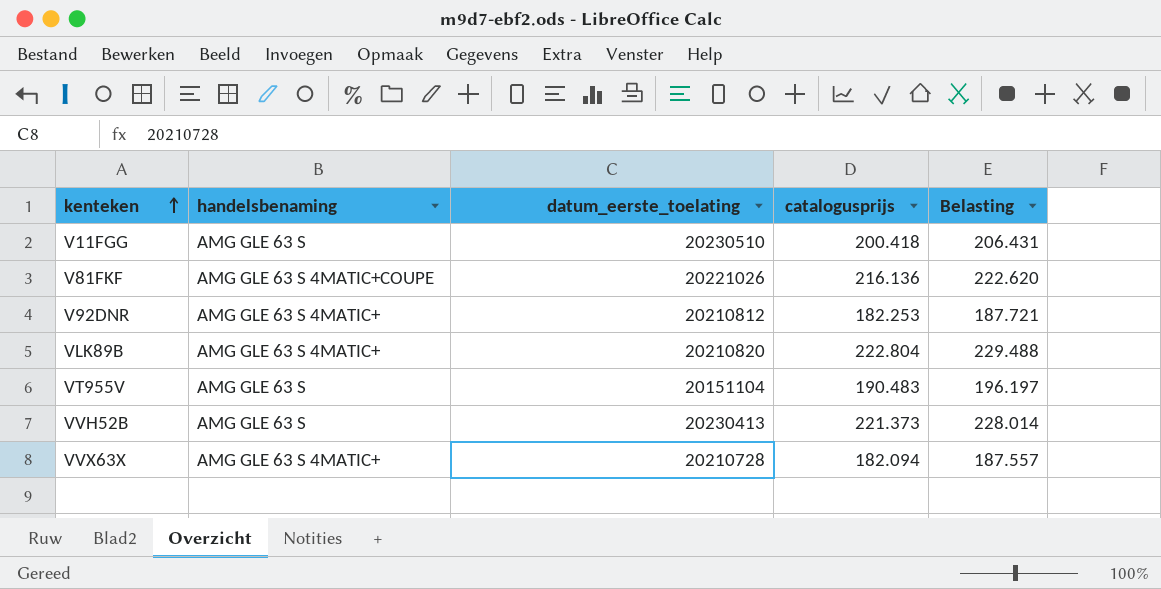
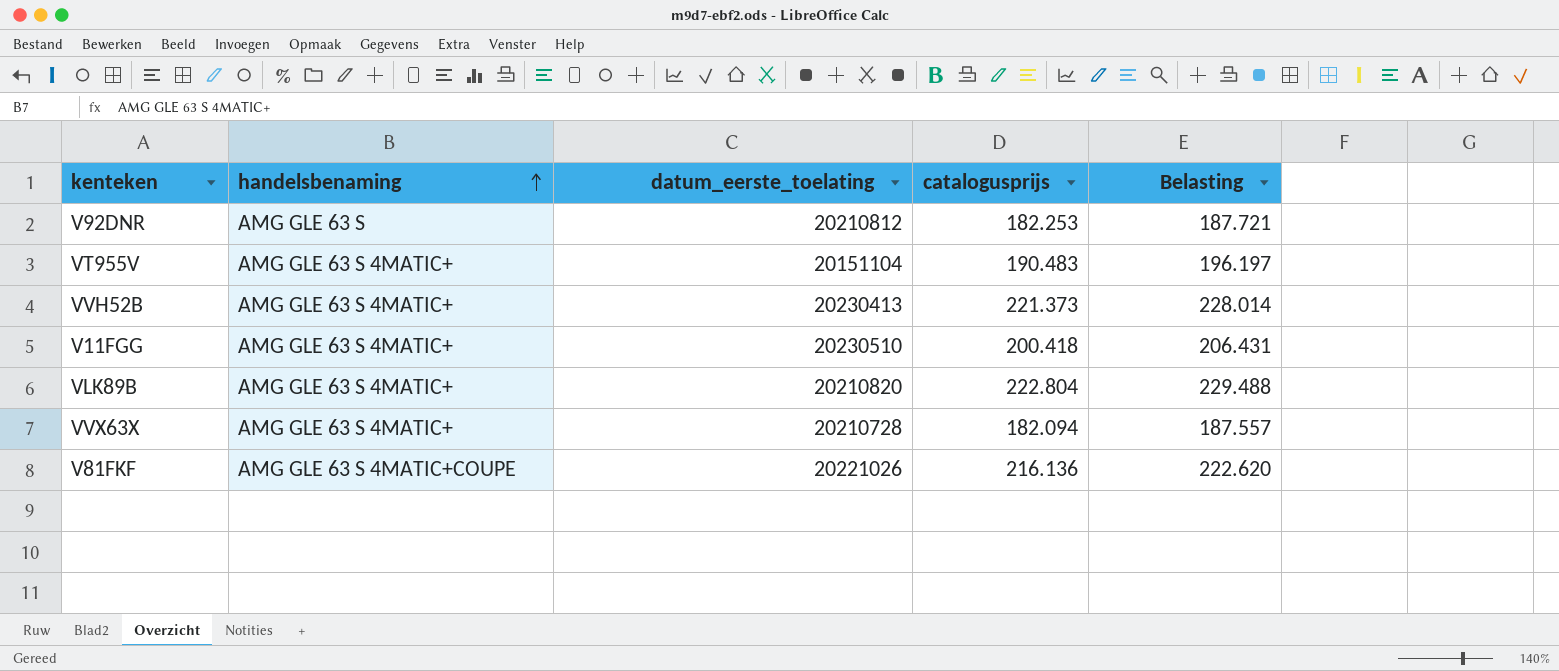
row order: kenteken ascending -> handelsbenaming ascending
V92DNR | handelsbenaming: AMG GLE 63 S 4MATIC+ -> AMG GLE 63 S
VT955V | handelsbenaming: AMG GLE 63 S -> AMG GLE 63 S 4MATIC+
VVH52B | handelsbenaming: AMG GLE 63 S -> AMG GLE 63 S 4MATIC+
V11FGG | handelsbenaming: AMG GLE 63 S -> AMG GLE 63 S 4MATIC+

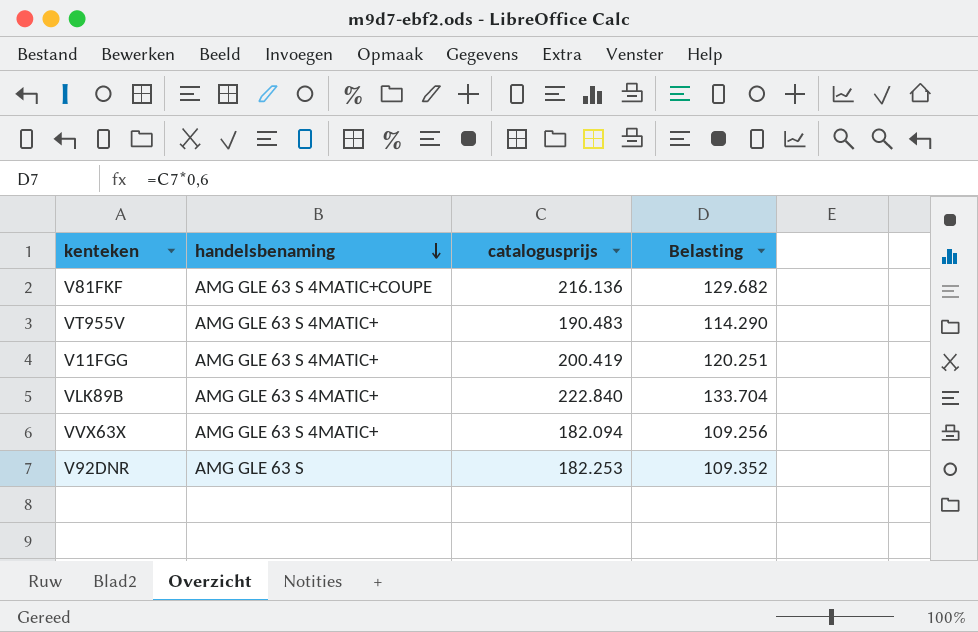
row order: handelsbenaming ascending -> handelsbenaming descending
column datum_eerste_toelating | position: 3 -> none
column Belasting | formula: [catalogusprijs] * 1,03 -> [catalogusprijs] * 0,6
row VVH52B: AMG GLE 63 S 4MATIC+ | 20230413 | 221.373 | 228.014 -> none
V11FGG | catalogusprijs: 200.418 -> 200.419
VLK89B | catalogusprijs: 222.804 -> 222.840

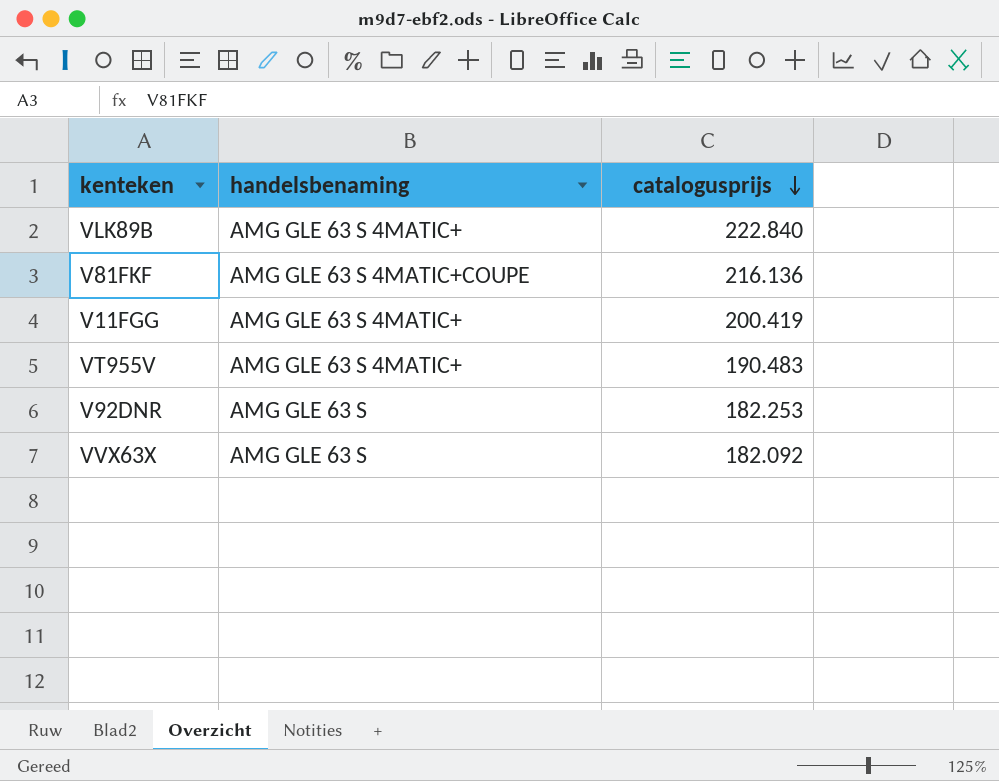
row order: handelsbenaming descending -> catalogusprijs descending
column Belasting | formula: [catalogusprijs] * 0,6 -> none
VVX63X | handelsbenaming: AMG GLE 63 S 4MATIC+ -> AMG GLE 63 S
VVX63X | catalogusprijs: 182.094 -> 182.092

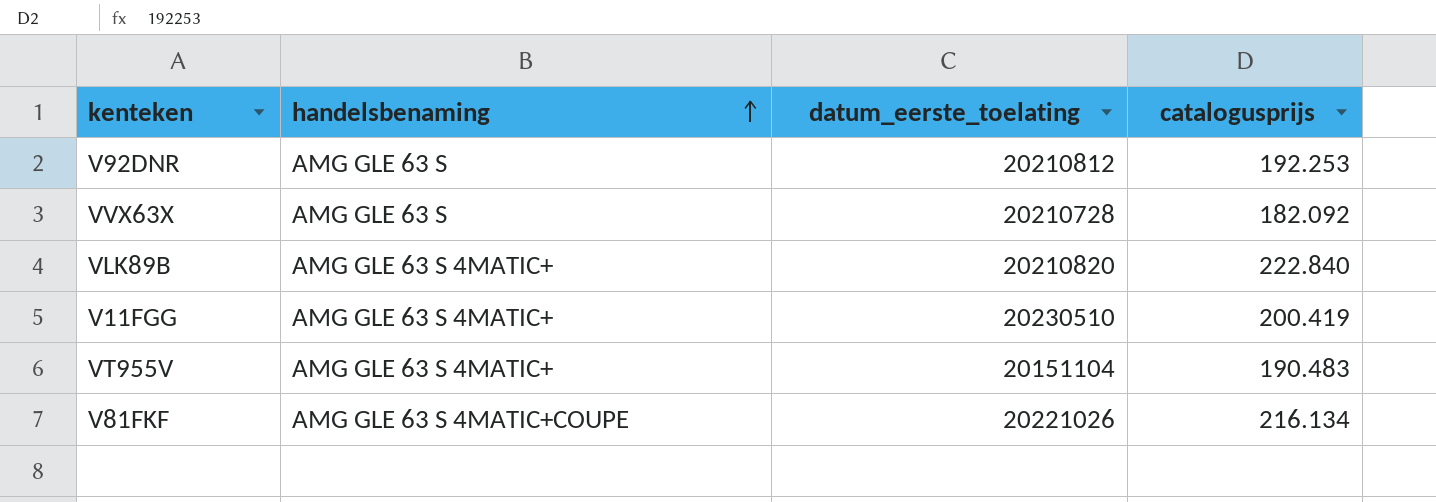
row order: catalogusprijs descending -> handelsbenaming ascending
column datum_eerste_toelating | position: none -> 3
V92DNR | catalogusprijs: 182.253 -> 192.253
V81FKF | catalogusprijs: 216.136 -> 216.134

